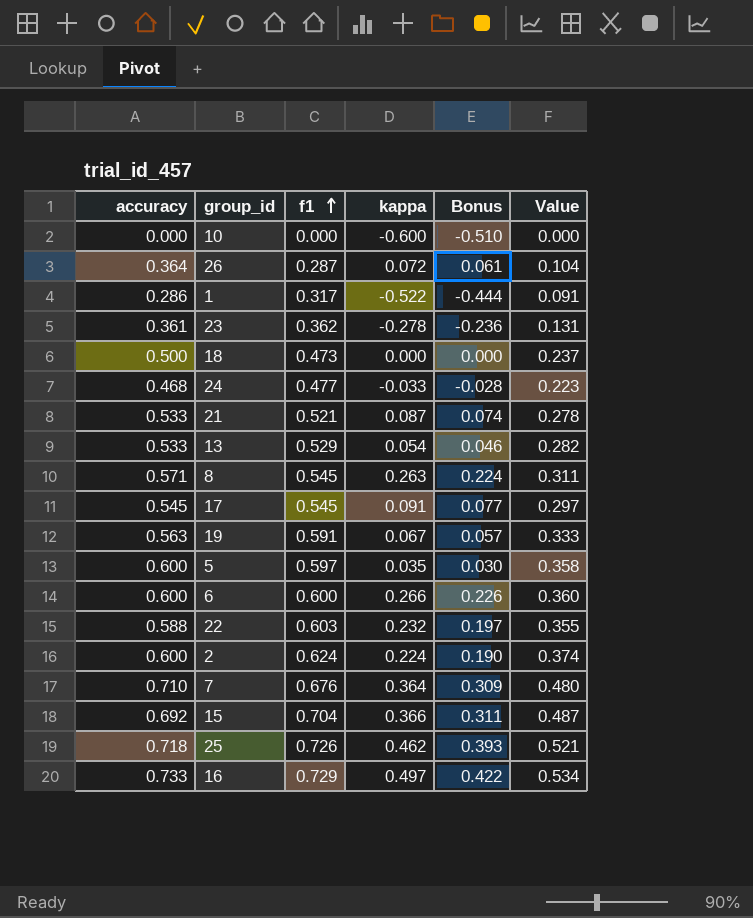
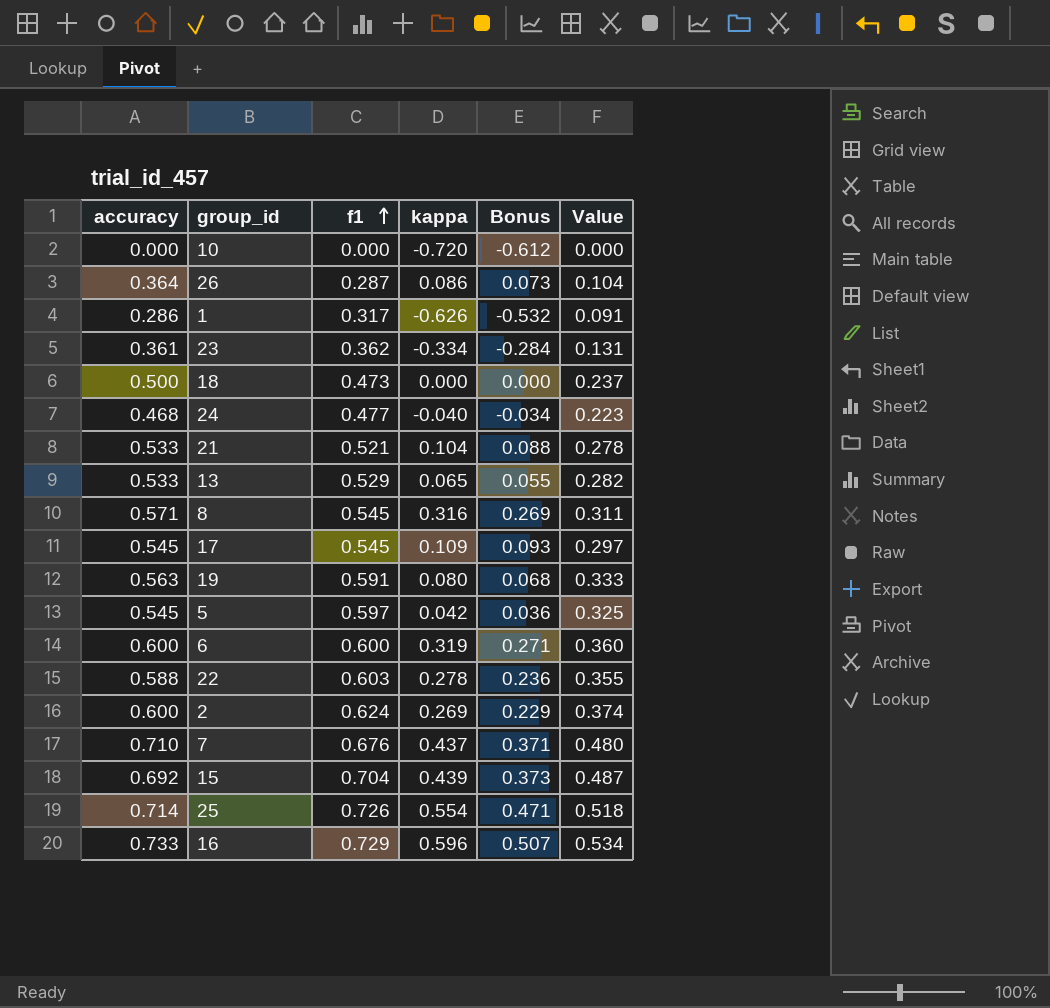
10 | kappa: -0.600 -> -0.720
10 | Bonus: -0.510 -> -0.612
26 | kappa: 0.072 -> 0.086
26 | Bonus: 0.061 -> 0.073
1 | kappa: -0.522 -> -0.626
1 | Bonus: -0.444 -> -0.532
23 | kappa: -0.278 -> -0.334
23 | Bonus: -0.236 -> -0.284
24 | kappa: -0.033 -> -0.040
24 | Bonus: -0.028 -> -0.034
21 | kappa: 0.087 -> 0.104
21 | Bonus: 0.074 -> 0.088
13 | kappa: 0.054 -> 0.065
13 | Bonus: 0.046 -> 0.055
8 | kappa: 0.263 -> 0.316
8 | Bonus: 0.224 -> 0.269
17 | kappa: 0.091 -> 0.109
17 | Bonus: 0.077 -> 0.093
19 | kappa: 0.067 -> 0.080
19 | Bonus: 0.057 -> 0.068
5 | accuracy: 0.600 -> 0.545
5 | kappa: 0.035 -> 0.042
5 | Bonus: 0.030 -> 0.036
5 | Value: 0.358 -> 0.325
6 | kappa: 0.266 -> 0.319
6 | Bonus: 0.226 -> 0.271
22 | kappa: 0.232 -> 0.278
22 | Bonus: 0.197 -> 0.236
2 | kappa: 0.224 -> 0.269
2 | Bonus: 0.190 -> 0.229
7 | kappa: 0.364 -> 0.437
7 | Bonus: 0.309 -> 0.371
15 | kappa: 0.366 -> 0.439
15 | Bonus: 0.311 -> 0.373
25 | accuracy: 0.718 -> 0.714
25 | kappa: 0.462 -> 0.554
25 | Bonus: 0.393 -> 0.471
25 | Value: 0.521 -> 0.518
16 | kappa: 0.497 -> 0.596
16 | Bonus: 0.422 -> 0.507

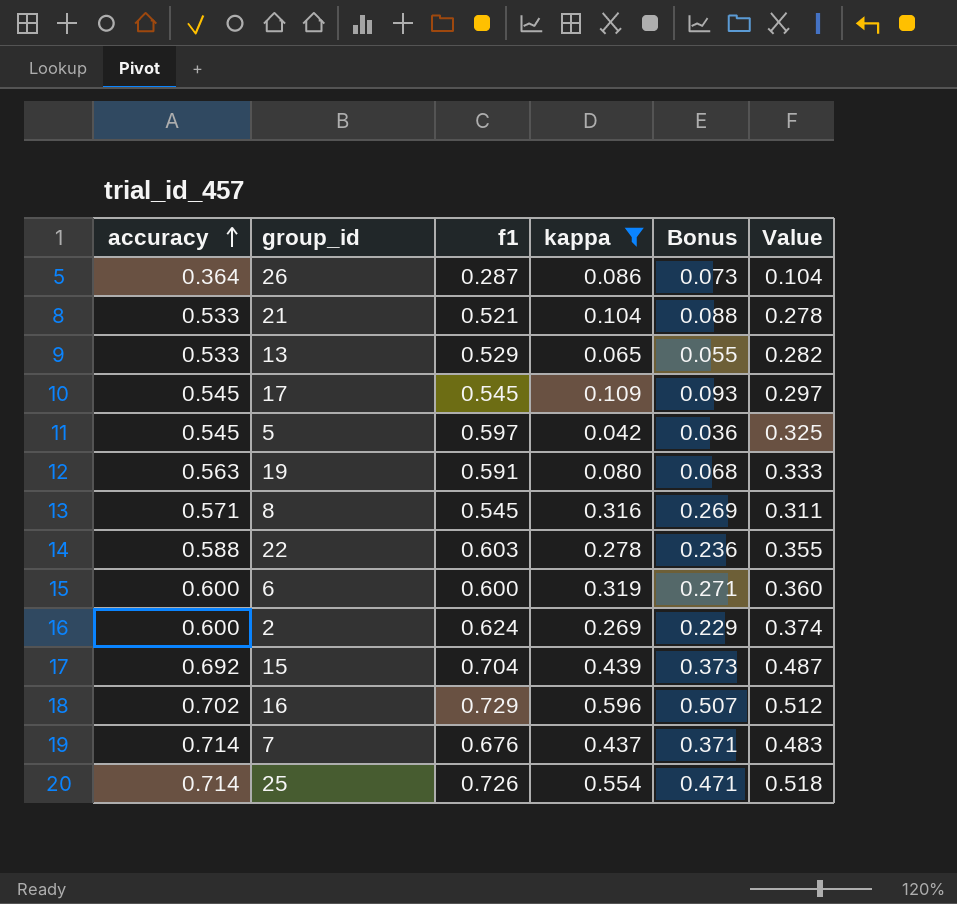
filter: none -> kappa >= 0.042
row order: f1 ascending -> accuracy ascending
16 | accuracy: 0.733 -> 0.702
16 | Value: 0.534 -> 0.512
7 | accuracy: 0.710 -> 0.714
7 | Value: 0.480 -> 0.483

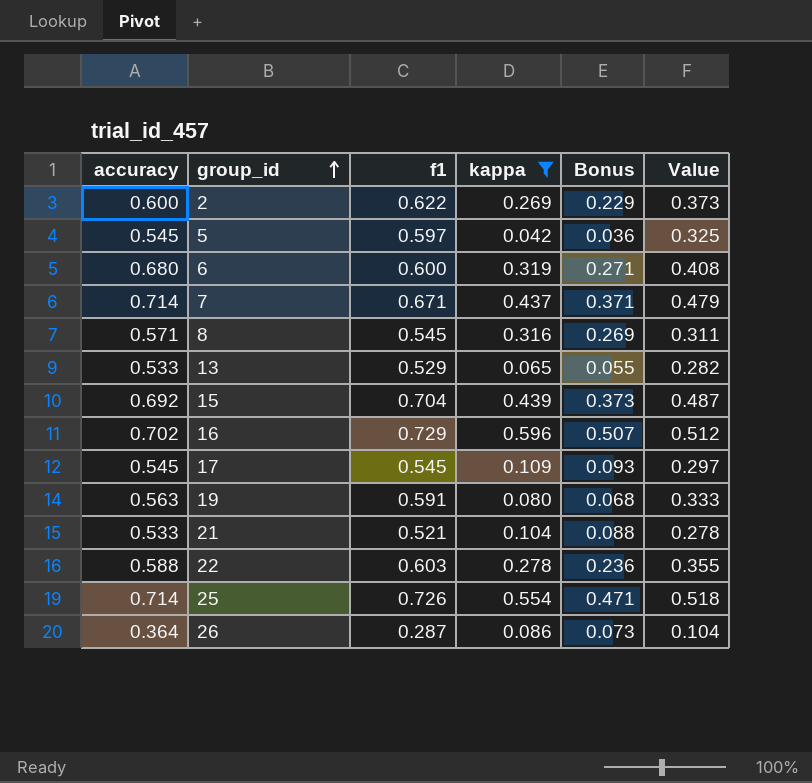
row order: accuracy ascending -> group_id ascending
2 | f1: 0.624 -> 0.622
2 | Value: 0.374 -> 0.373
6 | accuracy: 0.600 -> 0.680
6 | Value: 0.360 -> 0.408
7 | f1: 0.676 -> 0.671
7 | Value: 0.483 -> 0.479

